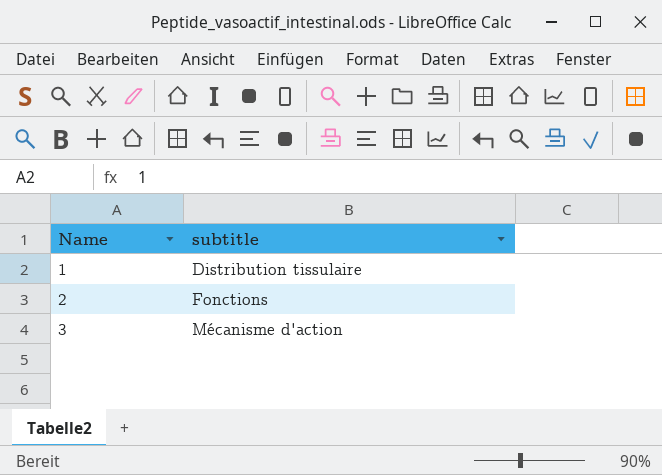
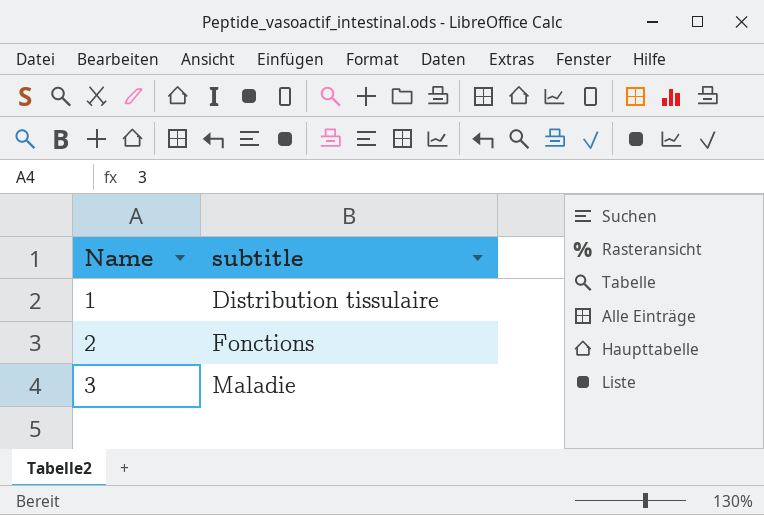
3 | subtitle: Mécanisme d'action -> Maladie

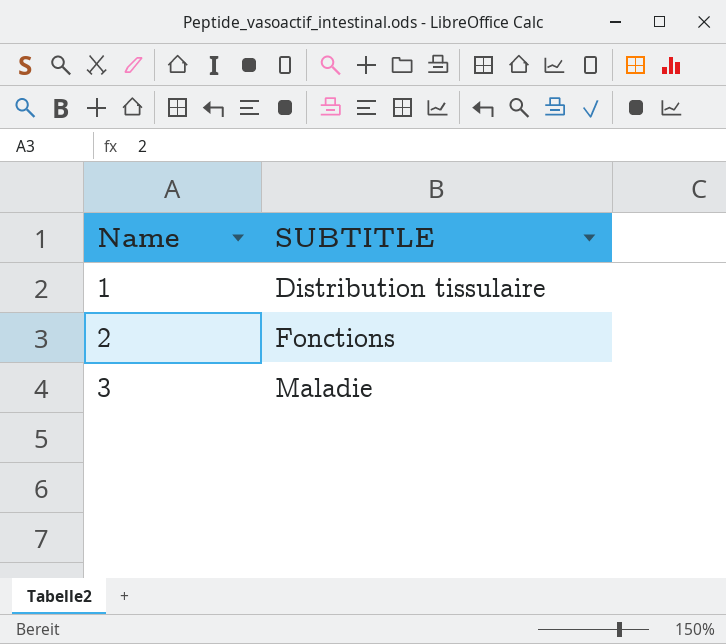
column name: subtitle -> SUBTITLE

